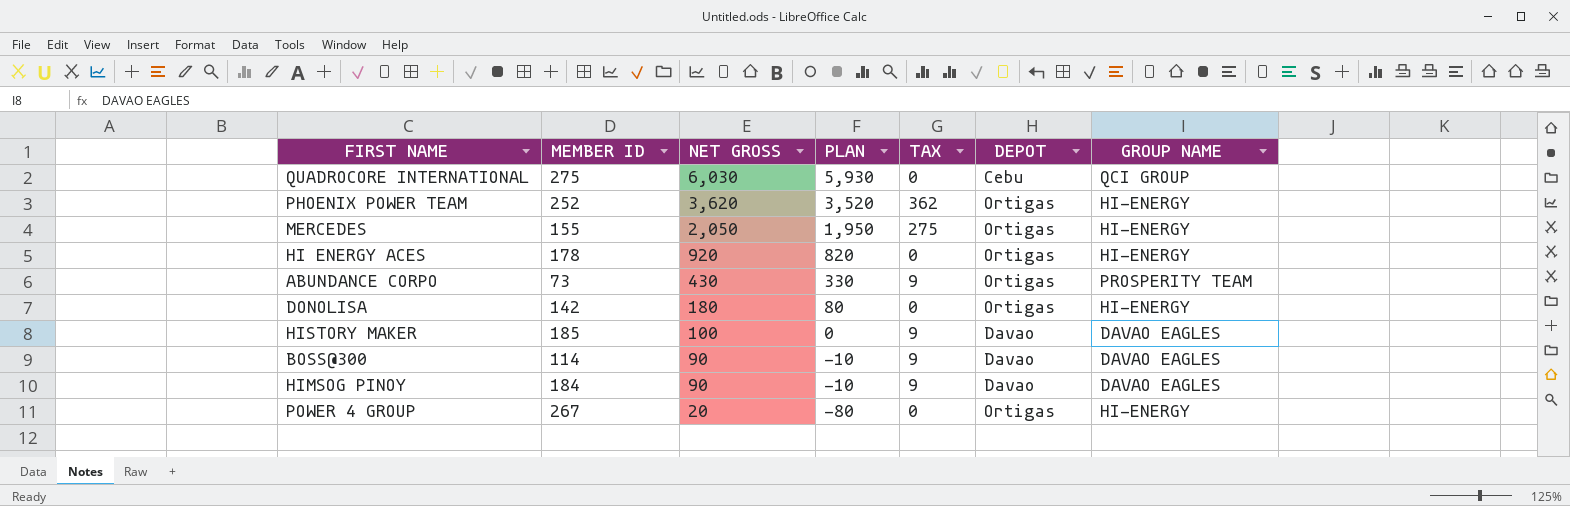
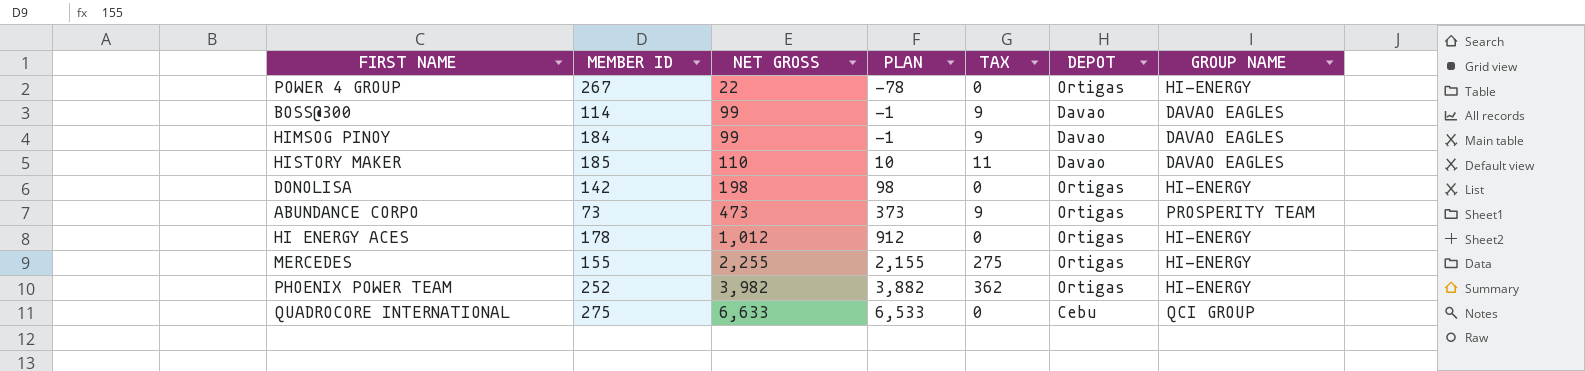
row order: NET GROSS descending -> NET GROSS ascending
POWER 4 GROUP | NET GROSS: 20 -> 22
POWER 4 GROUP | PLAN: -80 -> -78
BOSS@300 | NET GROSS: 90 -> 99
BOSS@300 | PLAN: -10 -> -1
HIMSOG PINOY | NET GROSS: 90 -> 99
HIMSOG PINOY | PLAN: -10 -> -1
HISTORY MAKER | NET GROSS: 100 -> 110
HISTORY MAKER | PLAN: 0 -> 10
HISTORY MAKER | TAX: 9 -> 11
DONOLISA | NET GROSS: 180 -> 198
DONOLISA | PLAN: 80 -> 98
ABUNDANCE CORPO | NET GROSS: 430 -> 473
ABUNDANCE CORPO | PLAN: 330 -> 373
HI ENERGY ACES | NET GROSS: 920 -> 1,012
HI ENERGY ACES | PLAN: 820 -> 912
MERCEDES | NET GROSS: 2,050 -> 2,255
MERCEDES | PLAN: 1,950 -> 2,155
PHOENIX POWER TEAM | NET GROSS: 3,620 -> 3,982
PHOENIX POWER TEAM | PLAN: 3,520 -> 3,882
QUADROCORE INTERNATIONAL | NET GROSS: 6,030 -> 6,633
QUADROCORE INTERNATIONAL | PLAN: 5,930 -> 6,533

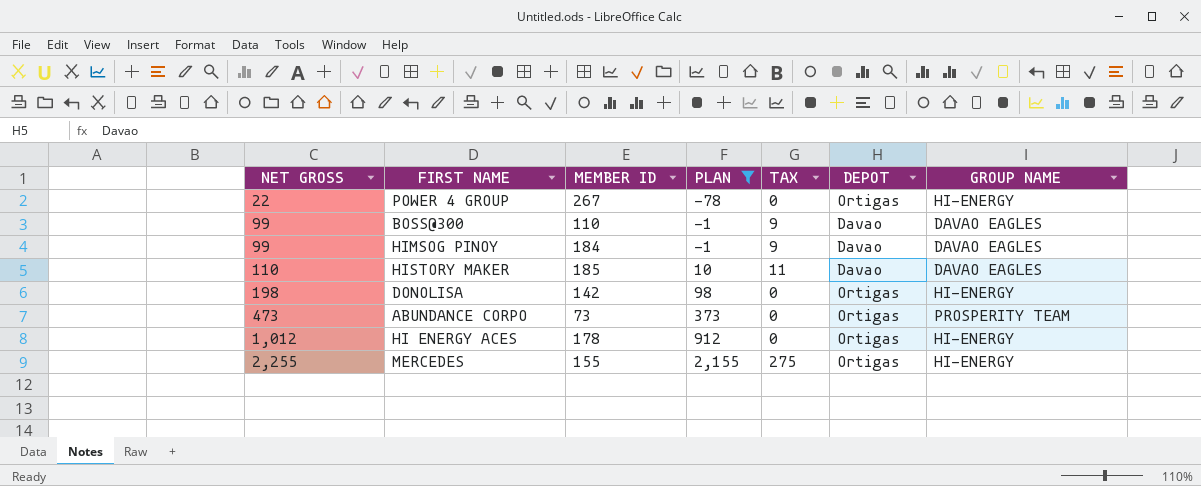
filter: none -> PLAN <= 2,155
column NET GROSS | position: 3 -> 1
BOSS@300 | MEMBER ID: 114 -> 110
ABUNDANCE CORPO | TAX: 9 -> 0

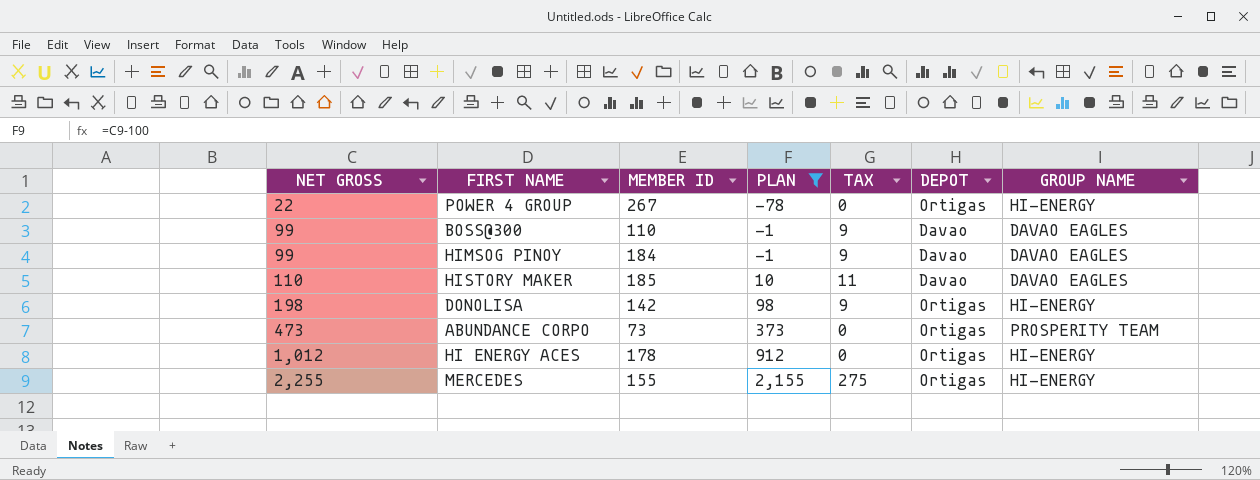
DONOLISA | TAX: 0 -> 9

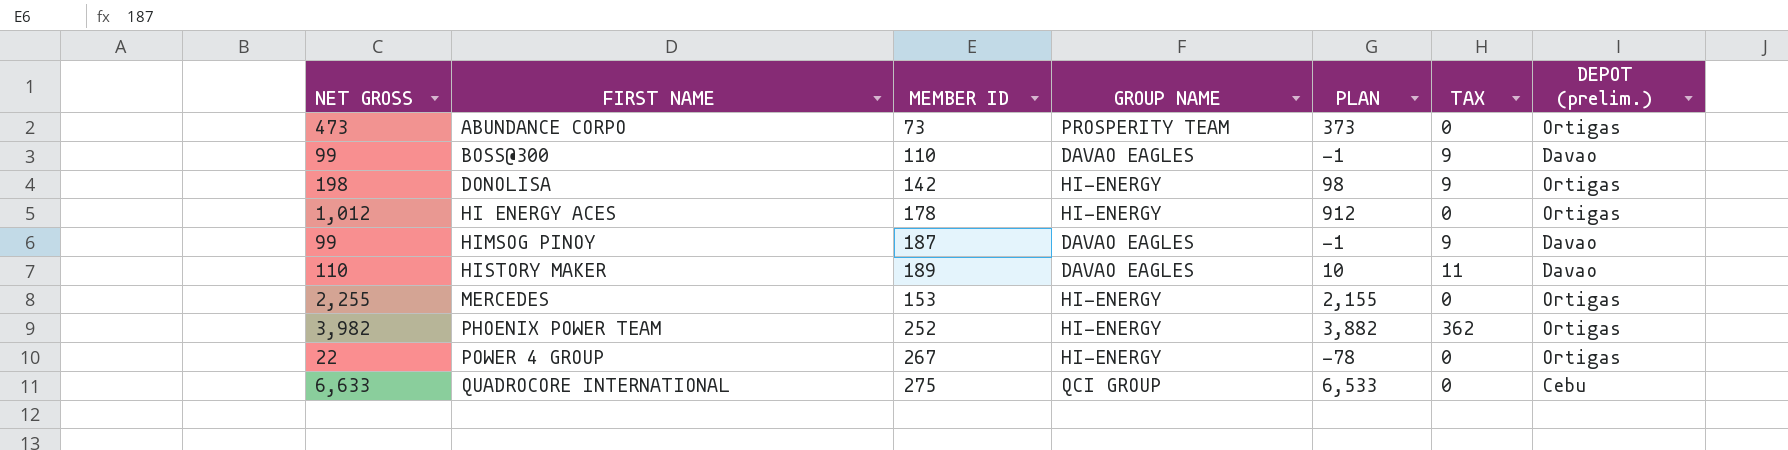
filter: PLAN <= 2,155 -> none
row order: NET GROSS ascending -> FIRST NAME ascending
column GROUP NAME | position: 7 -> 4
column name: DEPOT -> DEPOT (prelim.)
HIMSOG PINOY | MEMBER ID: 184 -> 187
HISTORY MAKER | MEMBER ID: 185 -> 189
MERCEDES | MEMBER ID: 155 -> 153
MERCEDES | TAX: 275 -> 0

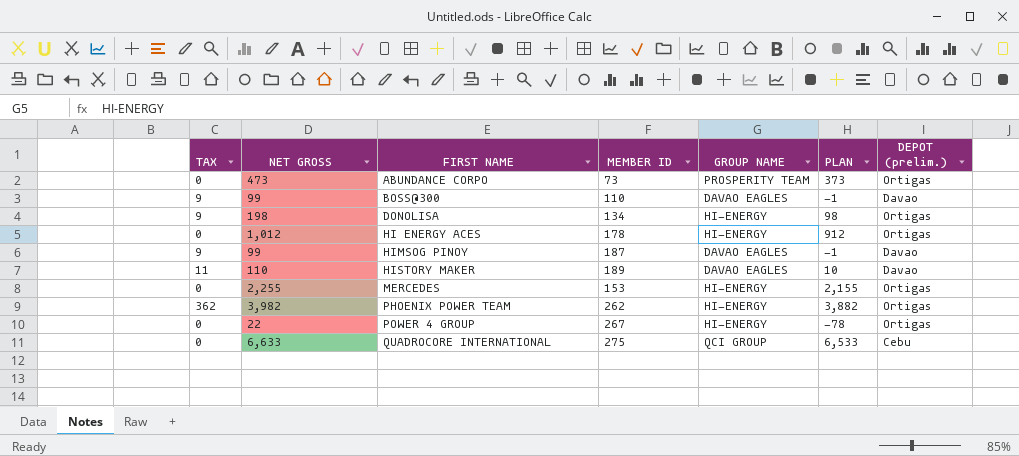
column TAX | position: 6 -> 1
DONOLISA | MEMBER ID: 142 -> 134
PHOENIX POWER TEAM | MEMBER ID: 252 -> 262

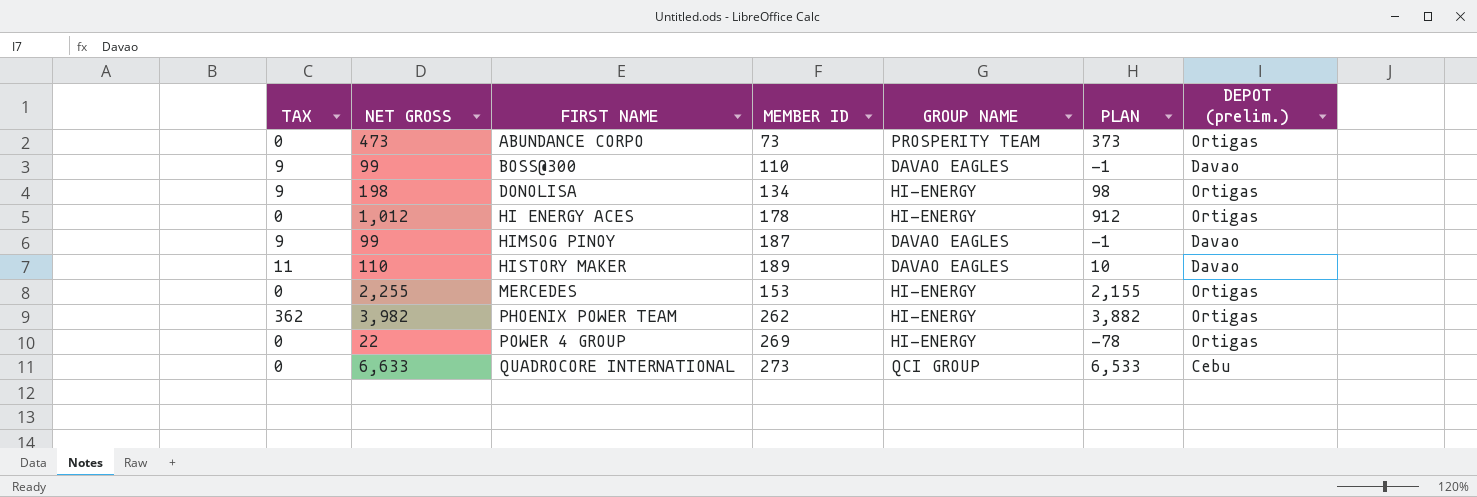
POWER 4 GROUP | MEMBER ID: 267 -> 269
QUADROCORE INTERNATIONAL | MEMBER ID: 275 -> 273

